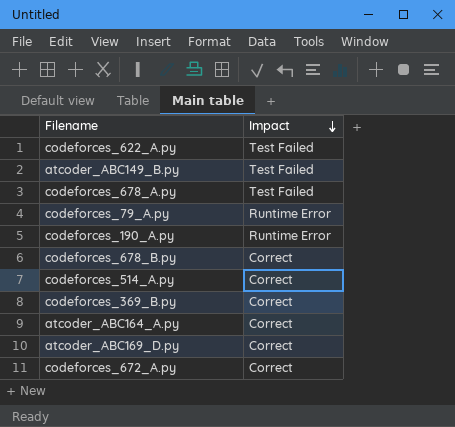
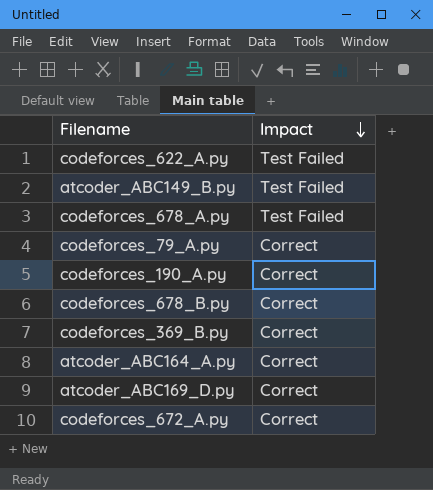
row codeforces_514_A.py: Correct -> none
codeforces_79_A.py | Impact: Runtime Error -> Correct
codeforces_190_A.py | Impact: Runtime Error -> Correct

